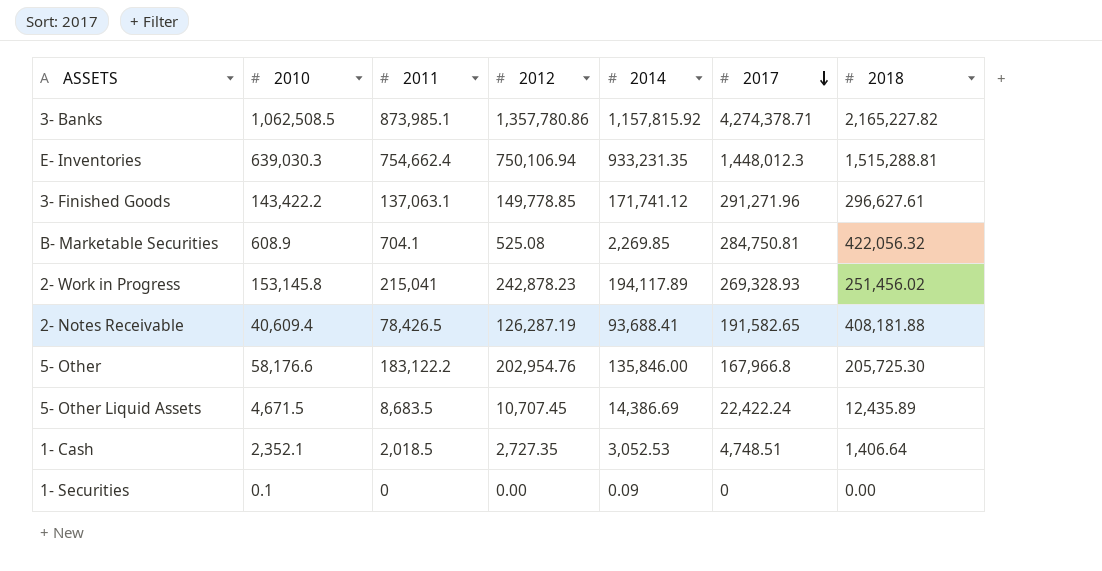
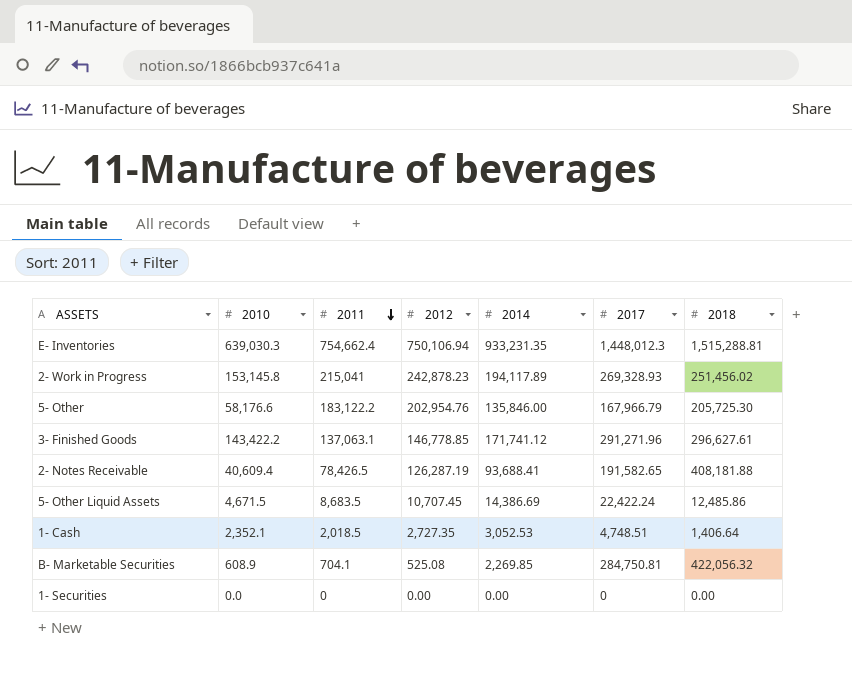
row order: 2017 descending -> 2011 descending
row 3- Banks: 1,062,508.5 | 873,985.1 | 1,357,780.86 | 1,157,815.92 | 4,274,378.71 | 2,165,227.82 -> none
5- Other | 2017: 167,966.8 -> 167,966.79
3- Finished Goods | 2012: 149,778.85 -> 146,778.85
5- Other Liquid Assets | 2018: 12,435.89 -> 12,485.86
1- Securities | 2010: 0.1 -> 0.0
1- Securities | 2014: 0.09 -> 0.00

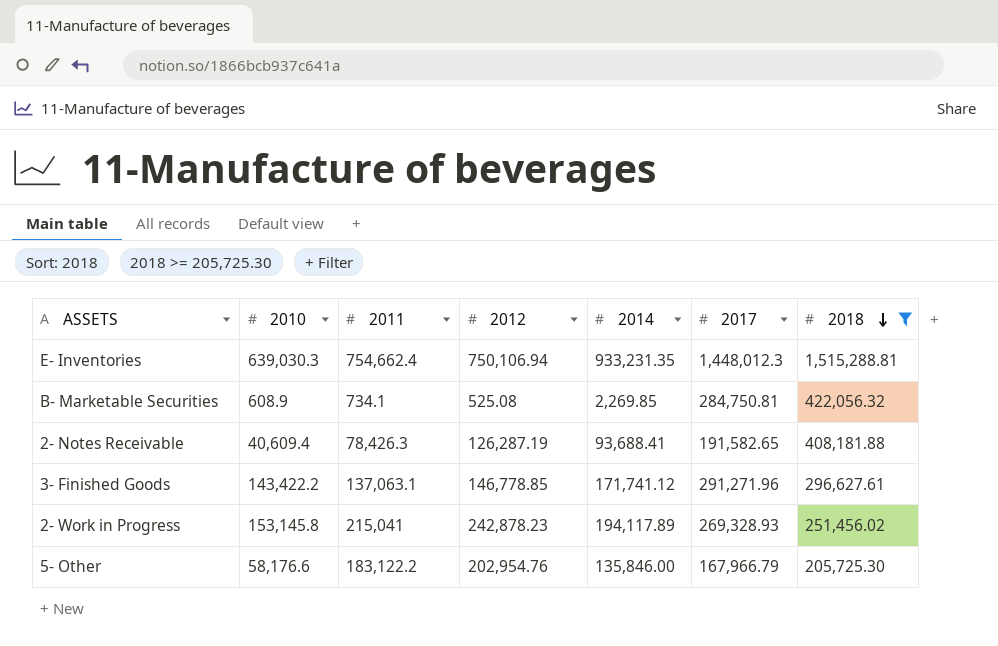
filter: none -> 2018 >= 205,725.30
row order: 2011 descending -> 2018 descending
B- Marketable Securities | 2011: 704.1 -> 734.1
2- Notes Receivable | 2011: 78,426.5 -> 78,426.3

